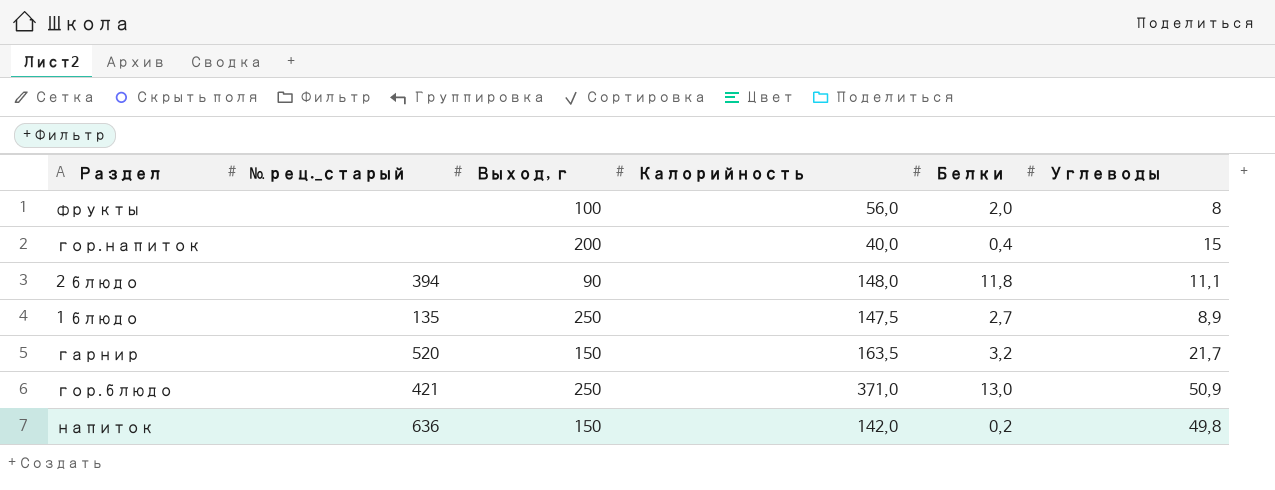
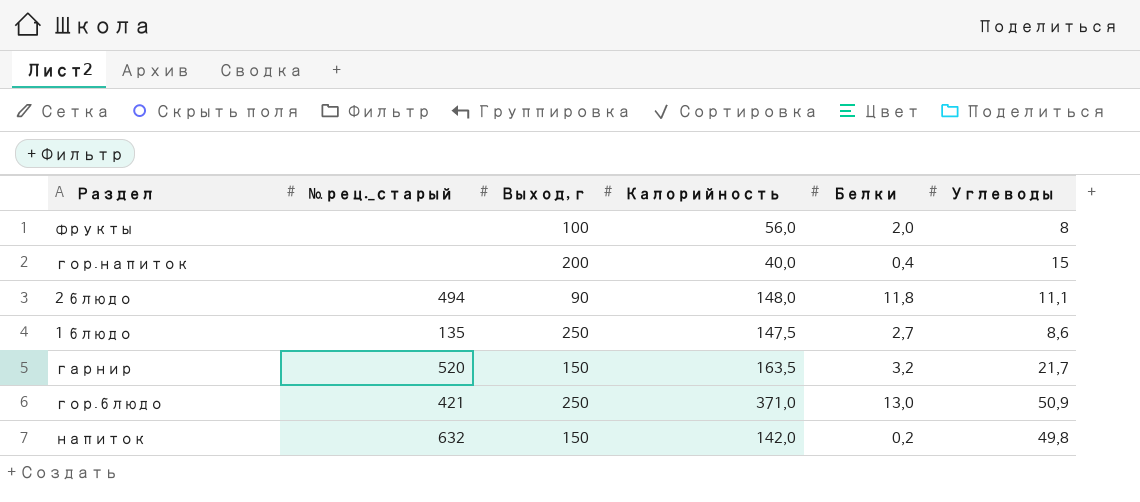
2 блюдо | № рец._старый: 394 -> 494
1 блюдо | Углеводы: 8,9 -> 8,6
напиток | № рец._старый: 636 -> 632

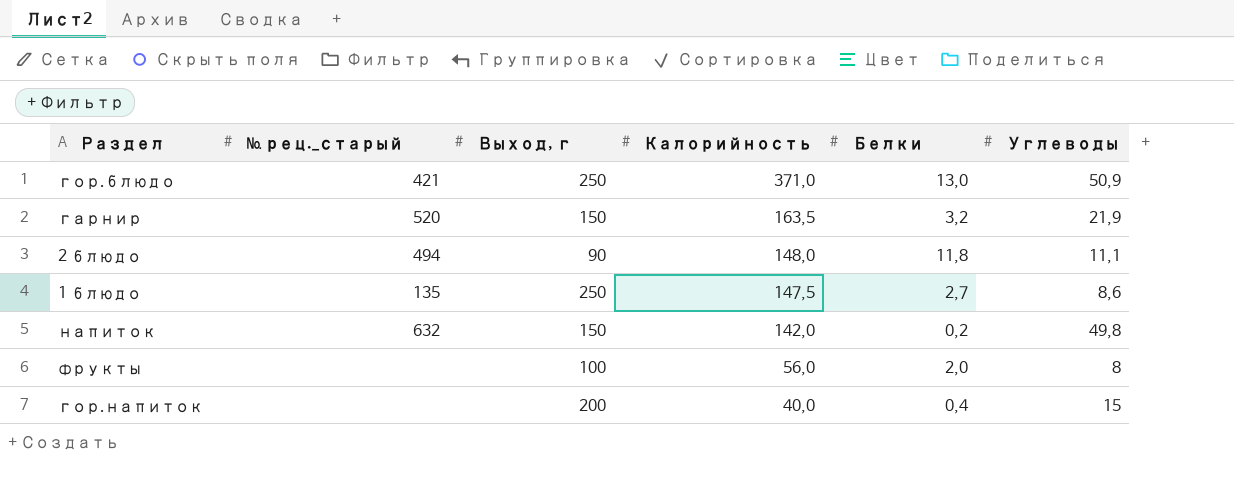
row order: none -> Калорийность descending
гарнир | Углеводы: 21,7 -> 21,9

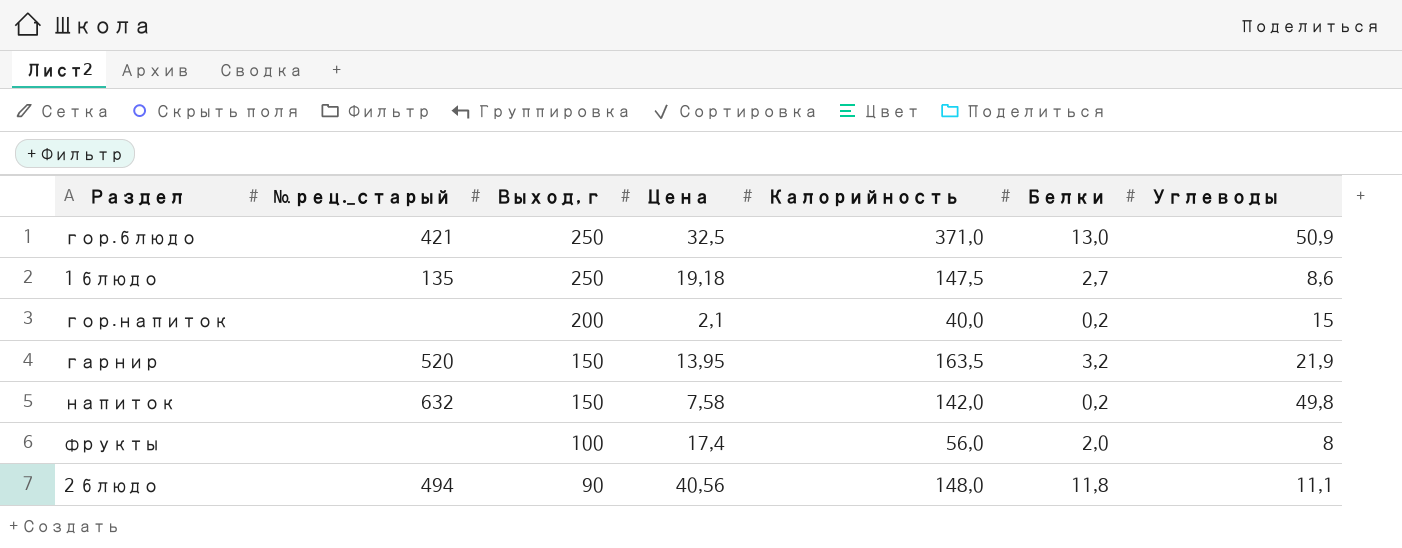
row order: Калорийность descending -> Выход, г descending
column Цена | position: none -> 4
гор.напиток | Белки: 0,4 -> 0,2

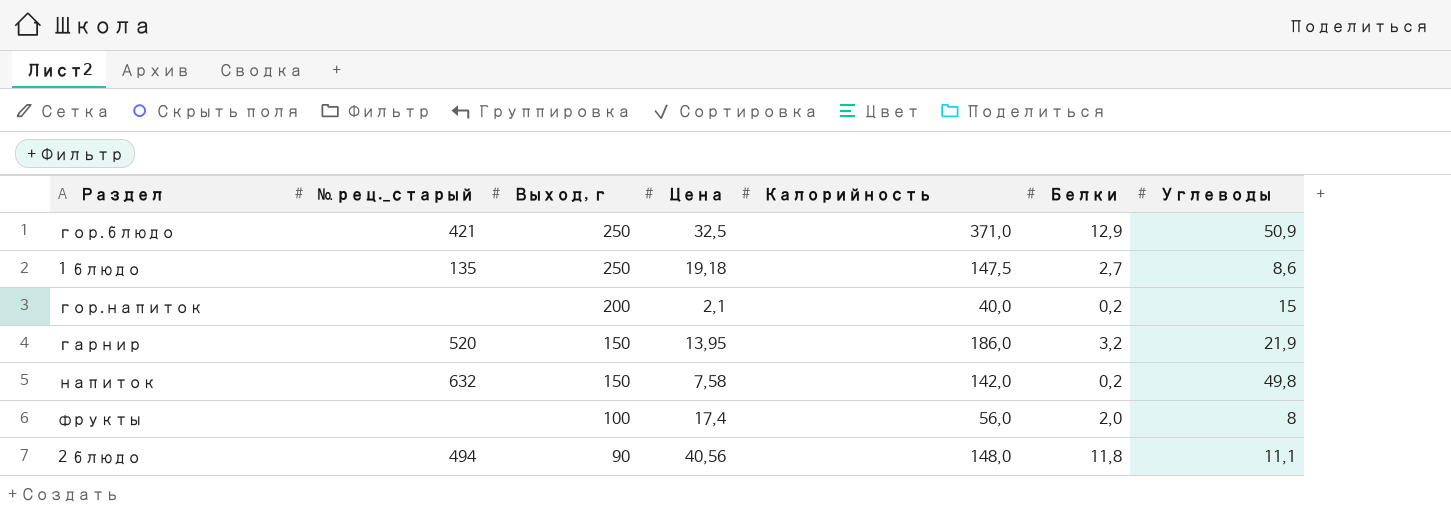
гор.блюдо | Белки: 13,0 -> 12,9
гарнир | Калорийность: 163,5 -> 186,0

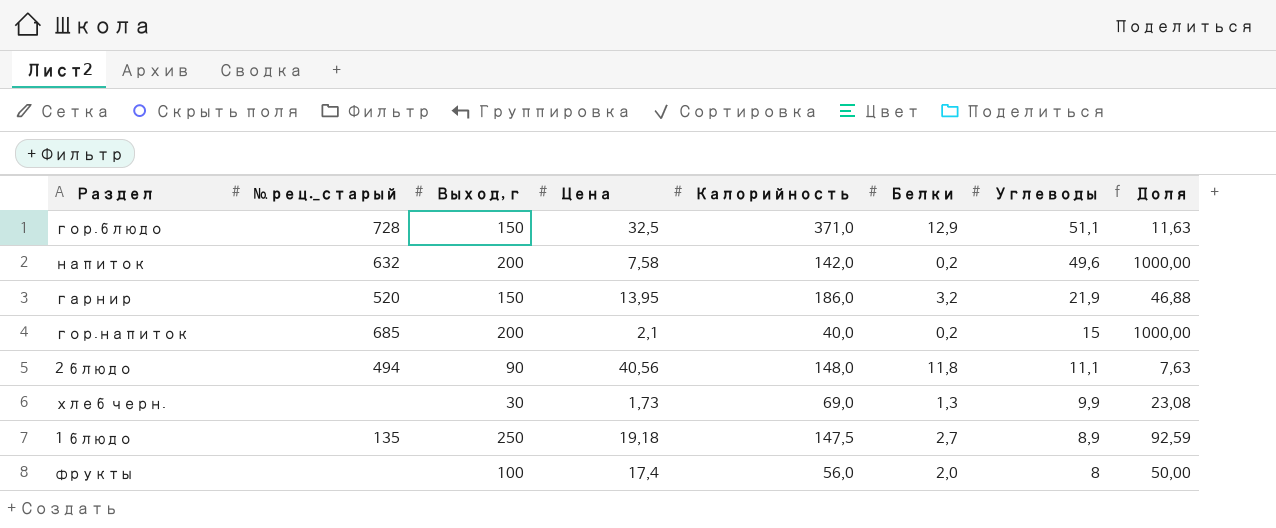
row order: Выход, г descending -> Углеводы descending
column Доля | formula: none -> [Выход, г] / [Белки]
гор.блюдо | № рец._старый: 421 -> 728
гор.блюдо | Выход, г: 250 -> 150
гор.блюдо | Углеводы: 50,9 -> 51,1
напиток | Выход, г: 150 -> 200
напиток | Углеводы: 49,8 -> 49,6
гор.напиток | № рец._старый: none -> 685
row хлеб черн.: none -> none | 30 | 1,73 | 69,0 | 1,3 | 9,9 | 23,08
1 блюдо | Углеводы: 8,6 -> 8,9

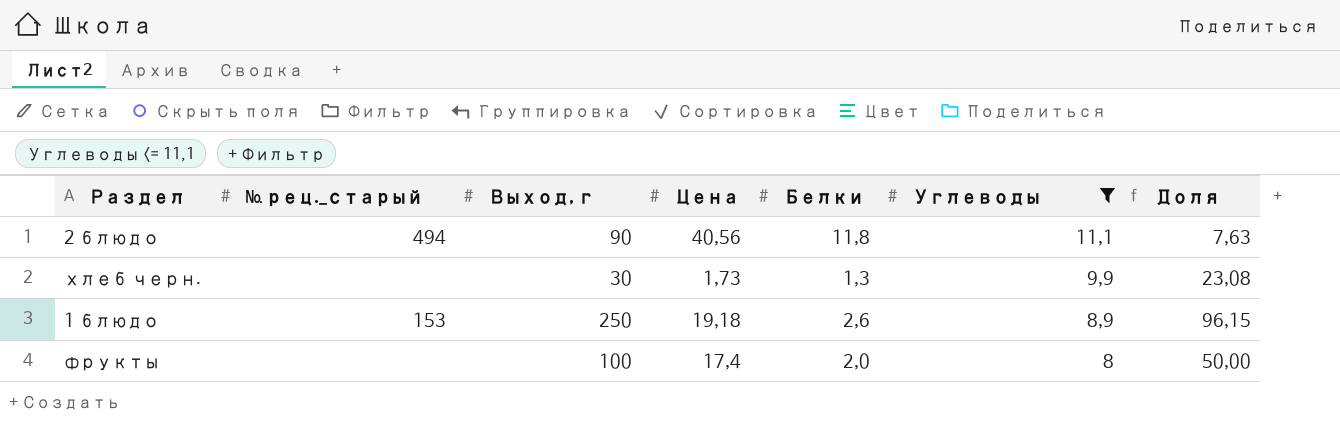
filter: none -> Углеводы <= 11,1
column Калорийность | position: 5 -> none
1 блюдо | № рец._старый: 135 -> 153
1 блюдо | Белки: 2,7 -> 2,6
1 блюдо | Доля: 92,59 -> 96,15

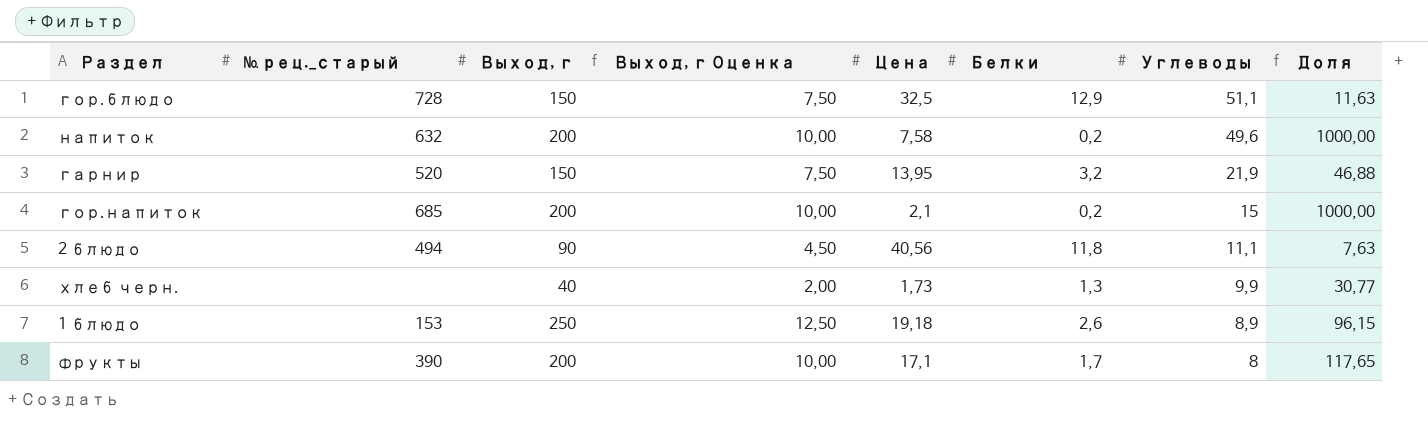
filter: Углеводы <= 11,1 -> none
column Выход, г Оценка | formula: none -> [Выход, г] * 0,05
хлеб черн. | Выход, г: 30 -> 40
хлеб черн. | Доля: 23,08 -> 30,77
фрукты | № рец._старый: none -> 390
фрукты | Выход, г: 100 -> 200
фрукты | Цена: 17,4 -> 17,1
фрукты | Белки: 2,0 -> 1,7
фрукты | Доля: 50,00 -> 117,65

